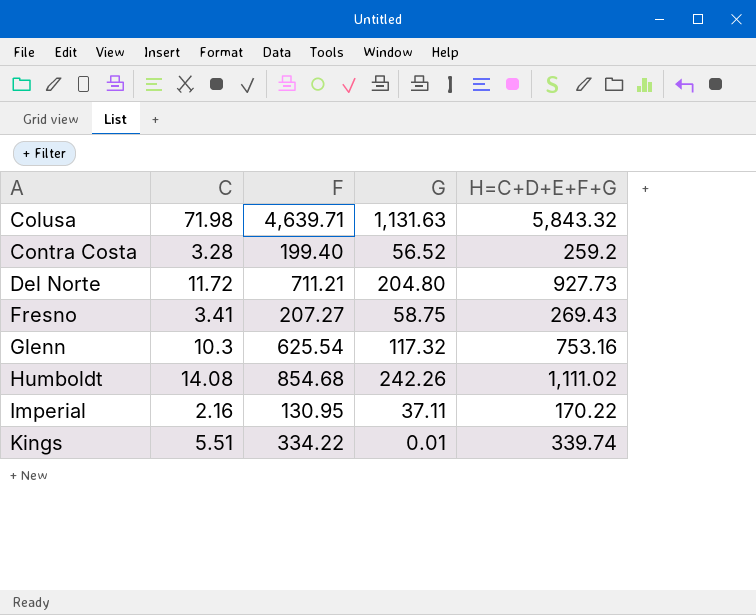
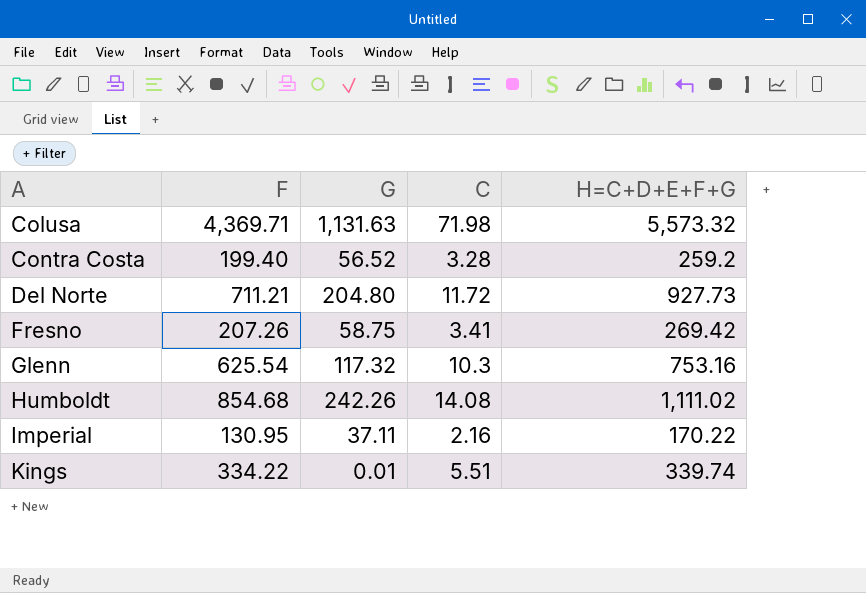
column C | position: 2 -> 4
Colusa | F: 4,639.71 -> 4,369.71
Colusa | H=C+D+E+F+G: 5,843.32 -> 5,573.32
Fresno | F: 207.27 -> 207.26
Fresno | H=C+D+E+F+G: 269.43 -> 269.42

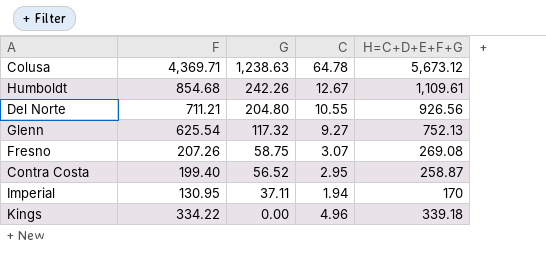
row order: A ascending -> G descending
Colusa | G: 1,131.63 -> 1,238.63
Colusa | C: 71.98 -> 64.78
Colusa | H=C+D+E+F+G: 5,573.32 -> 5,673.12
Humboldt | C: 14.08 -> 12.67
Humboldt | H=C+D+E+F+G: 1,111.02 -> 1,109.61
Del Norte | C: 11.72 -> 10.55
Del Norte | H=C+D+E+F+G: 927.73 -> 926.56
Glenn | C: 10.3 -> 9.27
Glenn | H=C+D+E+F+G: 753.16 -> 752.13
Fresno | C: 3.41 -> 3.07
Fresno | H=C+D+E+F+G: 269.42 -> 269.08
Contra Costa | C: 3.28 -> 2.95
Contra Costa | H=C+D+E+F+G: 259.2 -> 258.87
Imperial | C: 2.16 -> 1.94
Imperial | H=C+D+E+F+G: 170.22 -> 170
Kings | G: 0.01 -> 0.00
Kings | C: 5.51 -> 4.96
Kings | H=C+D+E+F+G: 339.74 -> 339.18

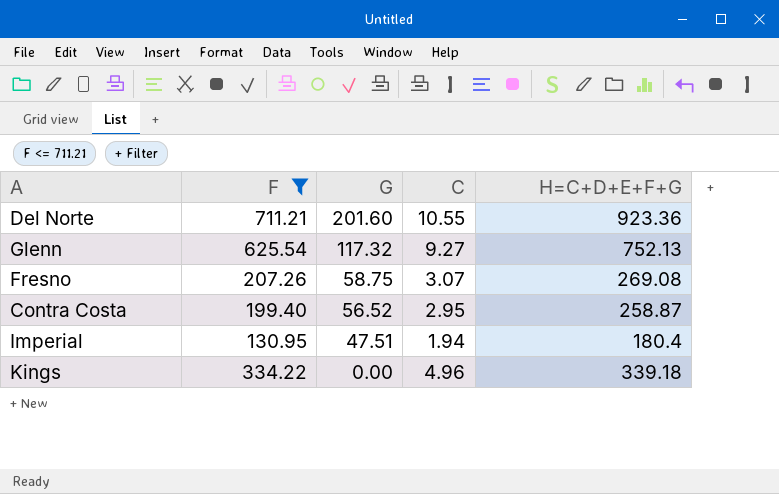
filter: none -> F <= 711.21
Del Norte | G: 204.80 -> 201.60
Del Norte | H=C+D+E+F+G: 926.56 -> 923.36
Imperial | G: 37.11 -> 47.51
Imperial | H=C+D+E+F+G: 170 -> 180.4

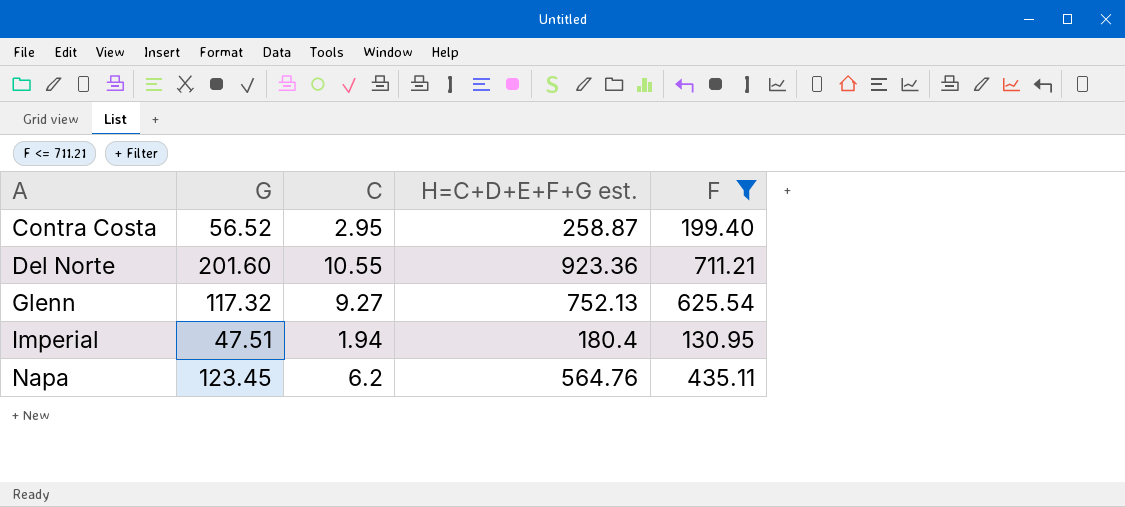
row order: G descending -> A ascending
column name: H=C+D+E+F+G -> H=C+D+E+F+G est.
column F | position: 2 -> 5
row Fresno: 207.26 | 58.75 | 3.07 | 269.08 -> none
row Kings: 334.22 | 0.00 | 4.96 | 339.18 -> none
row Napa: none -> 123.45 | 6.2 | 564.76 | 435.11

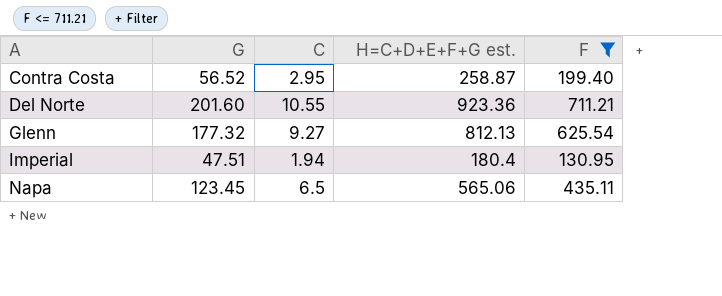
Glenn | G: 117.32 -> 177.32
Glenn | H=C+D+E+F+G est.: 752.13 -> 812.13
Napa | C: 6.2 -> 6.5
Napa | H=C+D+E+F+G est.: 564.76 -> 565.06

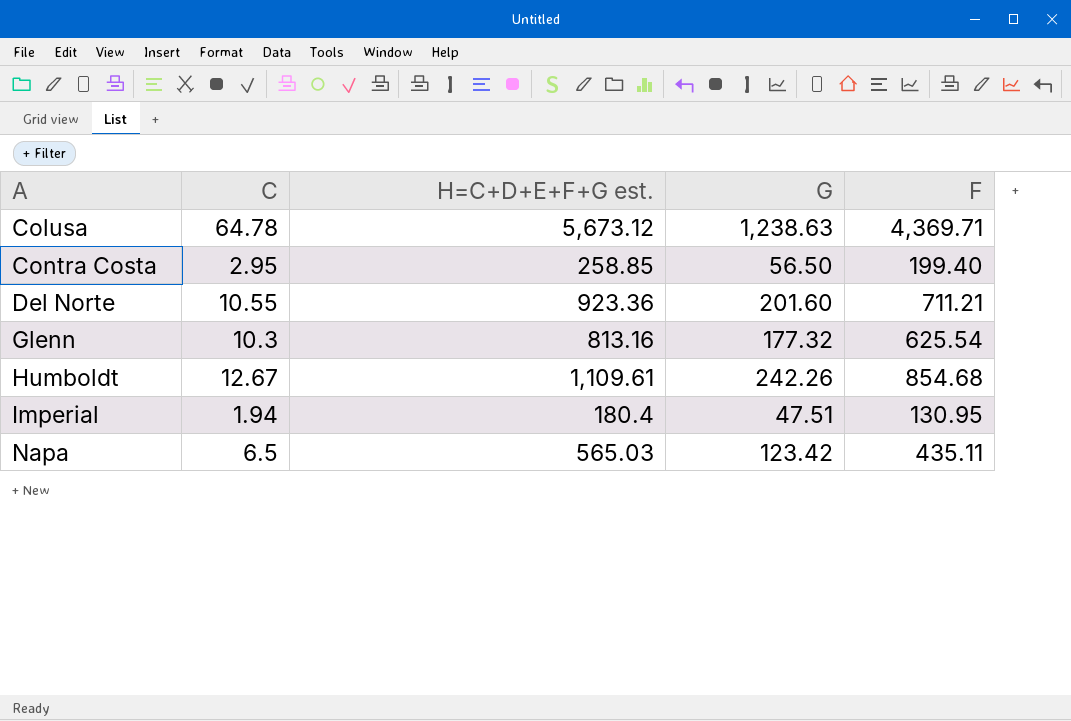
filter: F <= 711.21 -> none
column G | position: 2 -> 4
Contra Costa | H=C+D+E+F+G est.: 258.87 -> 258.85
Contra Costa | G: 56.52 -> 56.50
Glenn | C: 9.27 -> 10.3
Glenn | H=C+D+E+F+G est.: 812.13 -> 813.16
Napa | H=C+D+E+F+G est.: 565.06 -> 565.03
Napa | G: 123.45 -> 123.42

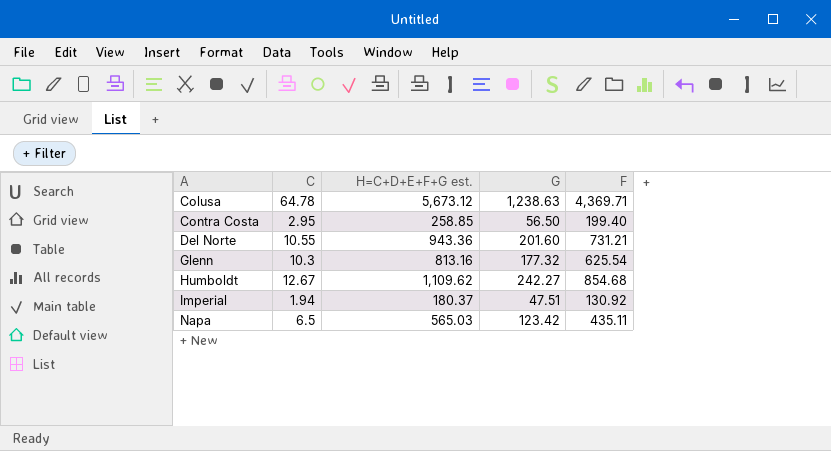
Del Norte | H=C+D+E+F+G est.: 923.36 -> 943.36
Del Norte | F: 711.21 -> 731.21
Humboldt | H=C+D+E+F+G est.: 1,109.61 -> 1,109.62
Humboldt | G: 242.26 -> 242.27
Imperial | H=C+D+E+F+G est.: 180.4 -> 180.37
Imperial | F: 130.95 -> 130.92

